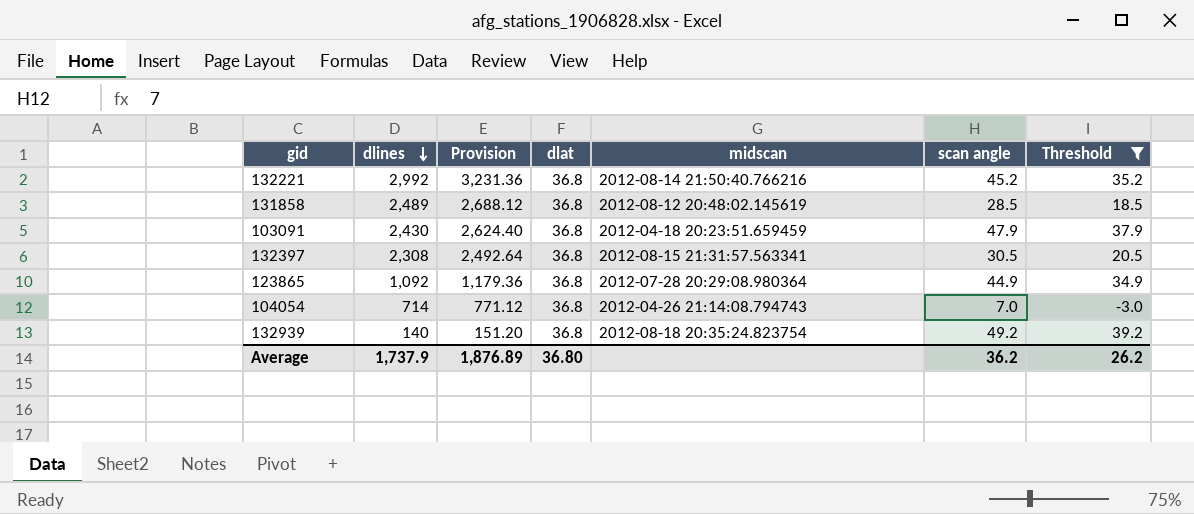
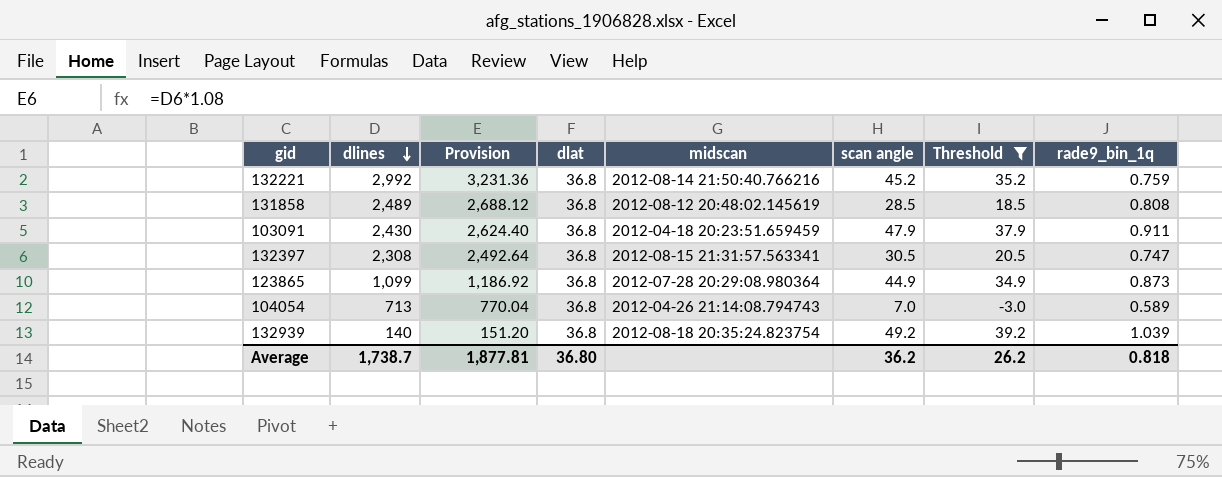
column rade9_bin_1q | position: none -> 8
123865 | dlines: 1,092 -> 1,099
123865 | Provision: 1,179.36 -> 1,186.92
104054 | dlines: 714 -> 713
104054 | Provision: 771.12 -> 770.04
Average | dlines: 1,737.9 -> 1,738.7
Average | Provision: 1,876.89 -> 1,877.81

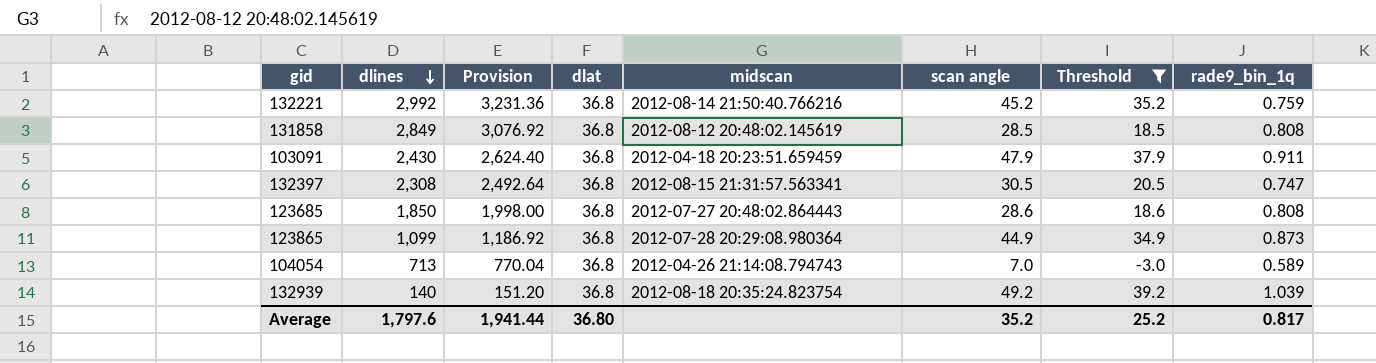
131858 | dlines: 2,489 -> 2,849
131858 | Provision: 2,688.12 -> 3,076.92
row 123685: none -> 1,850 | 1,998.00 | 36.8 | 2012-07-27 20:48:02.864443 | 28.6 | 18.6 | 0.808
Average | dlines: 1,738.7 -> 1,797.6
Average | Provision: 1,877.81 -> 1,941.44
Average | scan angle: 36.2 -> 35.2
Average | Threshold: 26.2 -> 25.2
Average | rade9_bin_1q: 0.818 -> 0.817

